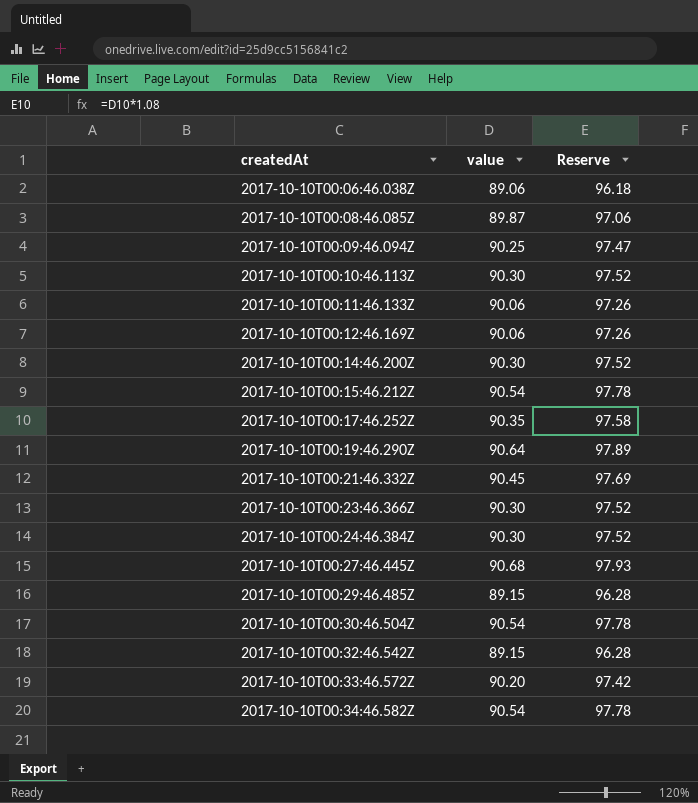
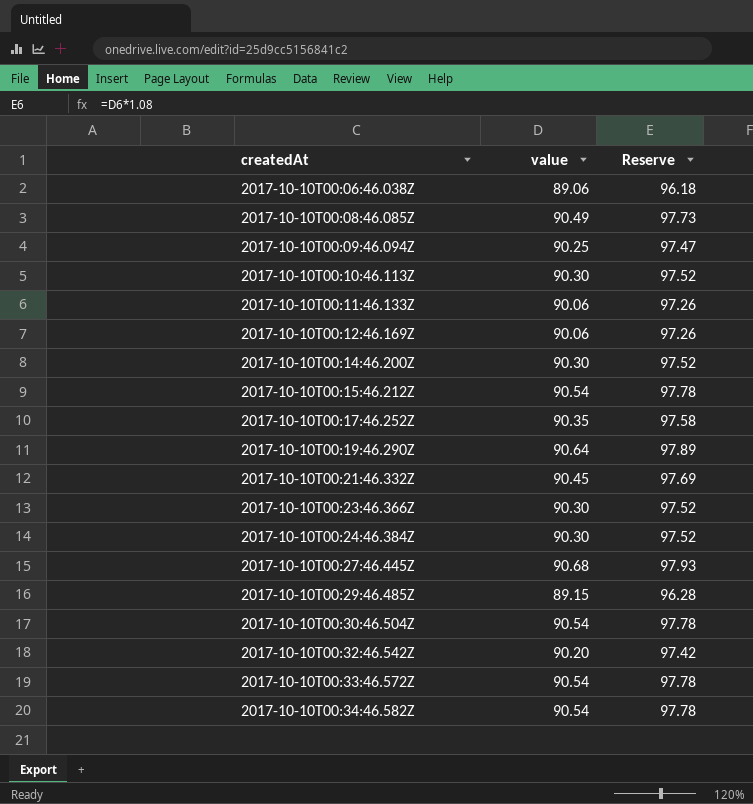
2017-10-10T00:08:46.085Z | value: 89.87 -> 90.49
2017-10-10T00:08:46.085Z | Reserve: 97.06 -> 97.73
2017-10-10T00:32:46.542Z | value: 89.15 -> 90.20
2017-10-10T00:32:46.542Z | Reserve: 96.28 -> 97.42
2017-10-10T00:33:46.572Z | value: 90.20 -> 90.54
2017-10-10T00:33:46.572Z | Reserve: 97.42 -> 97.78

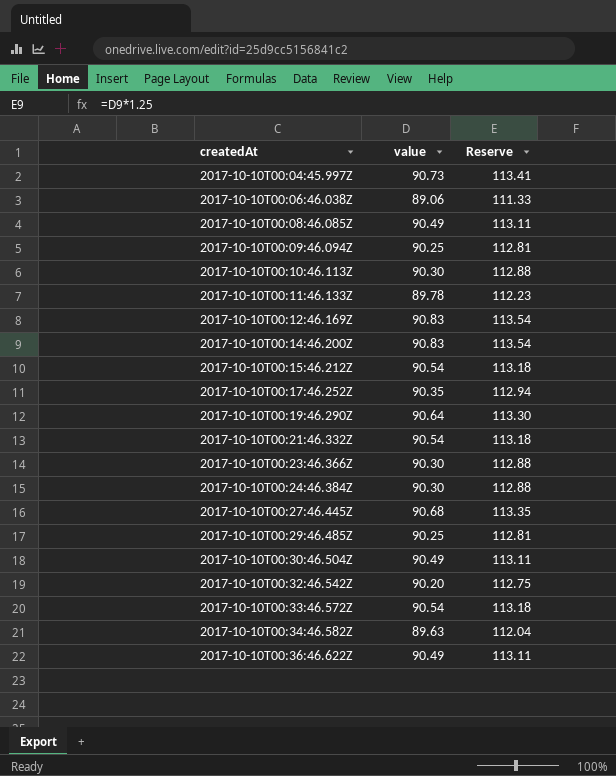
column Reserve | formula: [value] * 1.08 -> [value] * 1.25
row 2017-10-10T00:04:45.997Z: none -> 90.73 | 113.41
2017-10-10T00:11:46.133Z | value: 90.06 -> 89.78
2017-10-10T00:12:46.169Z | value: 90.06 -> 90.83
2017-10-10T00:14:46.200Z | value: 90.30 -> 90.83
2017-10-10T00:21:46.332Z | value: 90.45 -> 90.54
2017-10-10T00:29:46.485Z | value: 89.15 -> 90.25
2017-10-10T00:30:46.504Z | value: 90.54 -> 90.49
2017-10-10T00:34:46.582Z | value: 90.54 -> 89.63
row 2017-10-10T00:36:46.622Z: none -> 90.49 | 113.11

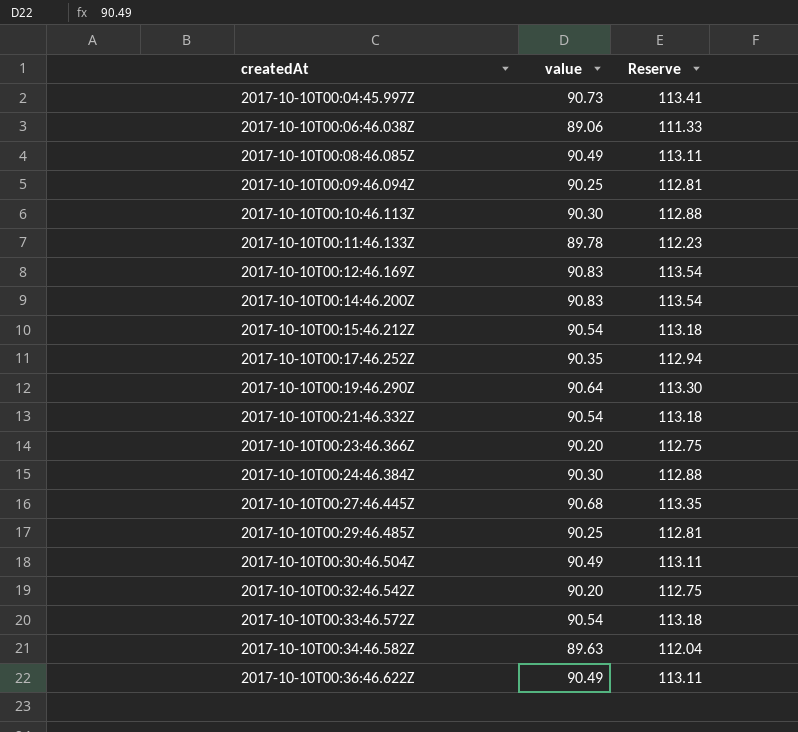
2017-10-10T00:23:46.366Z | value: 90.30 -> 90.20
2017-10-10T00:23:46.366Z | Reserve: 112.88 -> 112.75

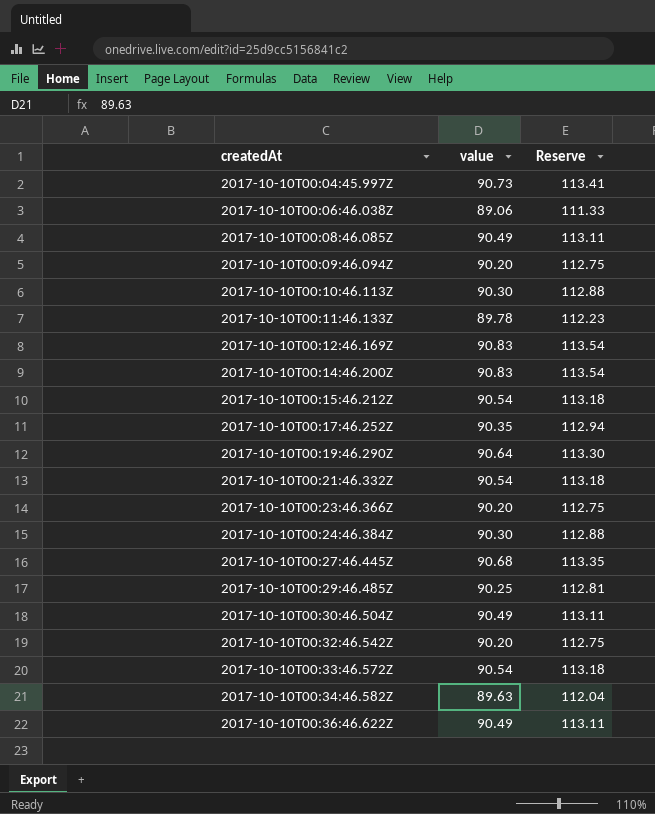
2017-10-10T00:09:46.094Z | value: 90.25 -> 90.20
2017-10-10T00:09:46.094Z | Reserve: 112.81 -> 112.75

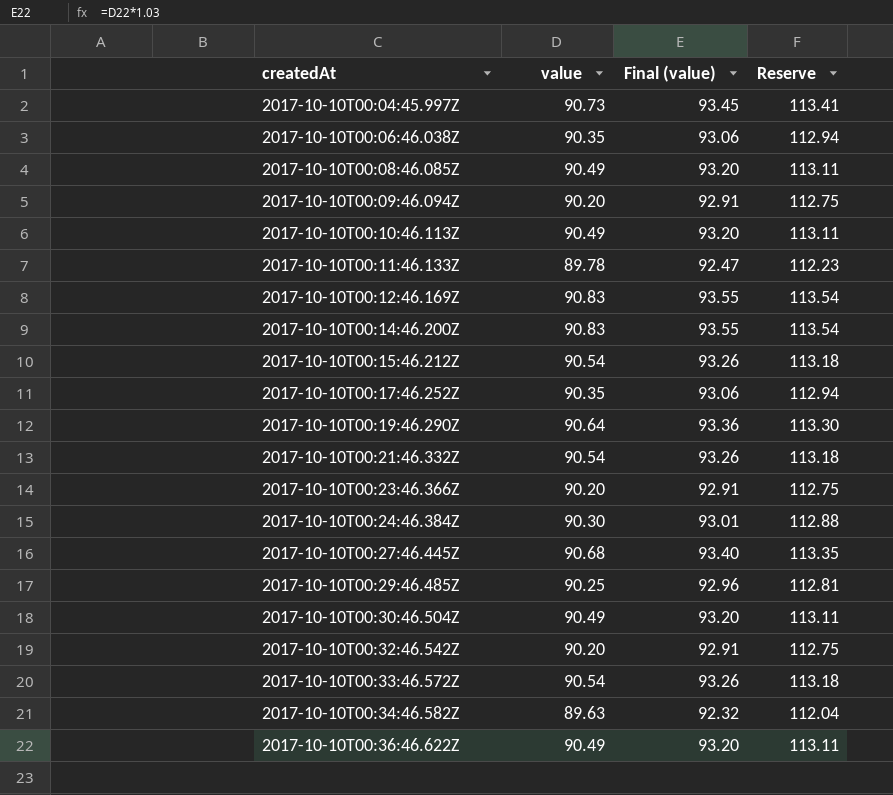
column Final (value) | formula: none -> [value] * 1.03
2017-10-10T00:06:46.038Z | value: 89.06 -> 90.35
2017-10-10T00:06:46.038Z | Reserve: 111.33 -> 112.94
2017-10-10T00:10:46.113Z | value: 90.30 -> 90.49
2017-10-10T00:10:46.113Z | Reserve: 112.88 -> 113.11

